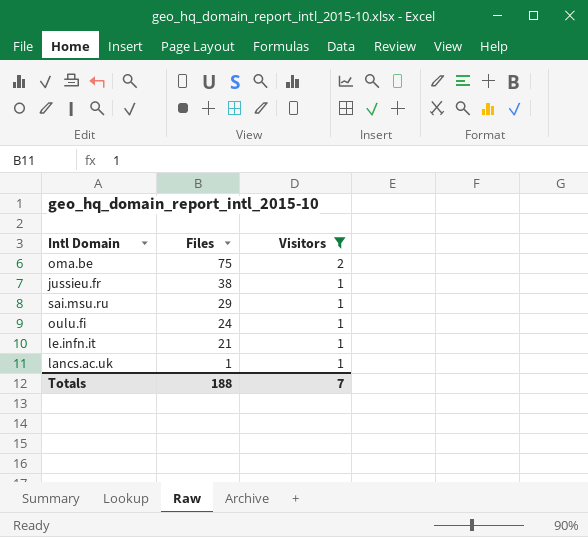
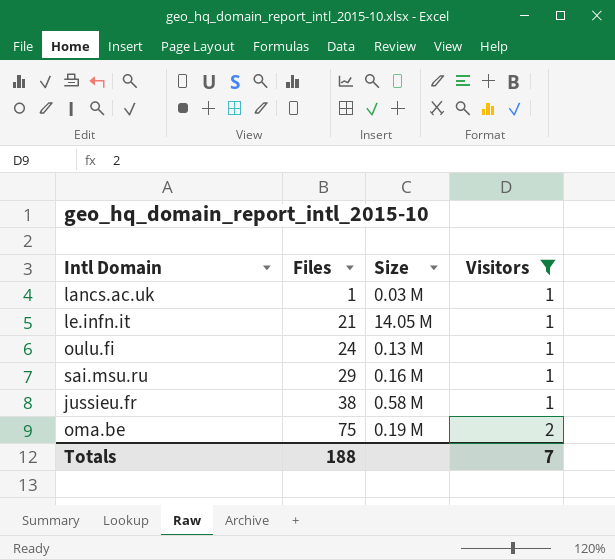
row order: Files descending -> Files ascending
column Size | position: none -> 3

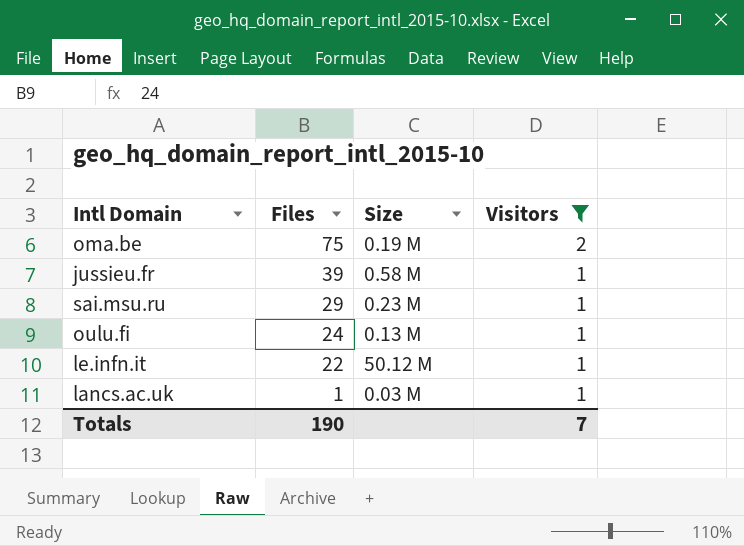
row order: Files ascending -> Files descending
jussieu.fr | Files: 38 -> 39
sai.msu.ru | Size: 0.16 M -> 0.23 M
le.infn.it | Files: 21 -> 22
le.infn.it | Size: 14.05 M -> 50.12 M
Totals | Files: 188 -> 190

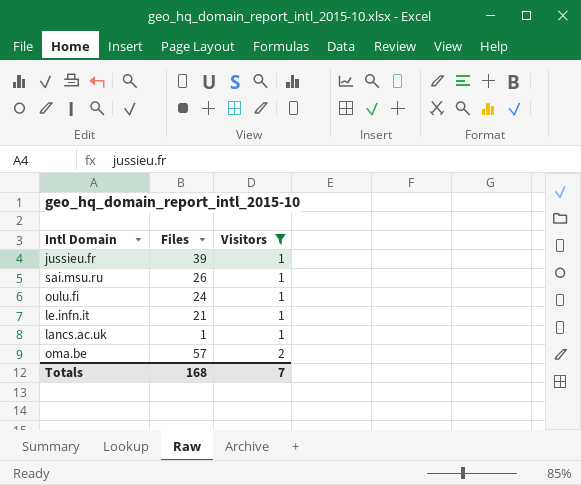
row order: Files descending -> Visitors ascending
column Size | position: 3 -> none
sai.msu.ru | Files: 29 -> 26
le.infn.it | Files: 22 -> 21
oma.be | Files: 75 -> 57
Totals | Files: 190 -> 168

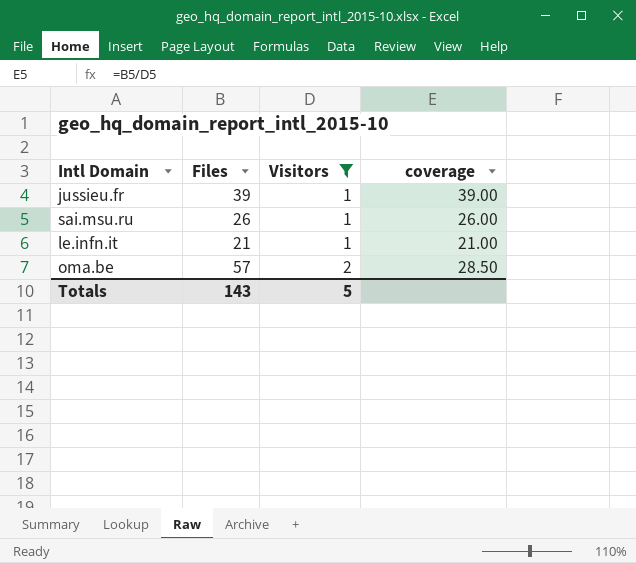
column coverage | formula: none -> [Files] / [Visitors]
row oulu.fi: 24 | 1 -> none
row lancs.ac.uk: 1 | 1 -> none
Totals | Files: 168 -> 143
Totals | Visitors: 7 -> 5

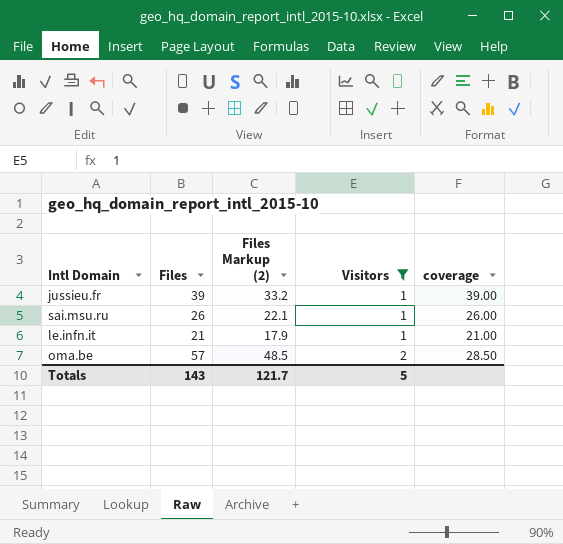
column Files Markup (2) | formula: none -> [Files] * 0.85

